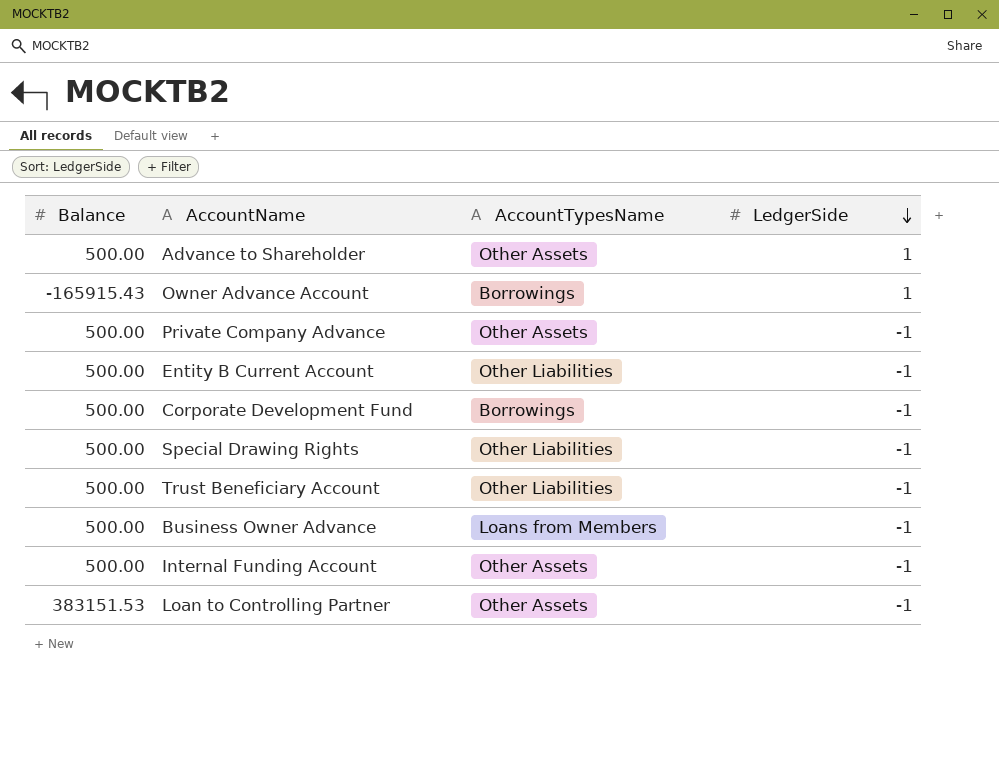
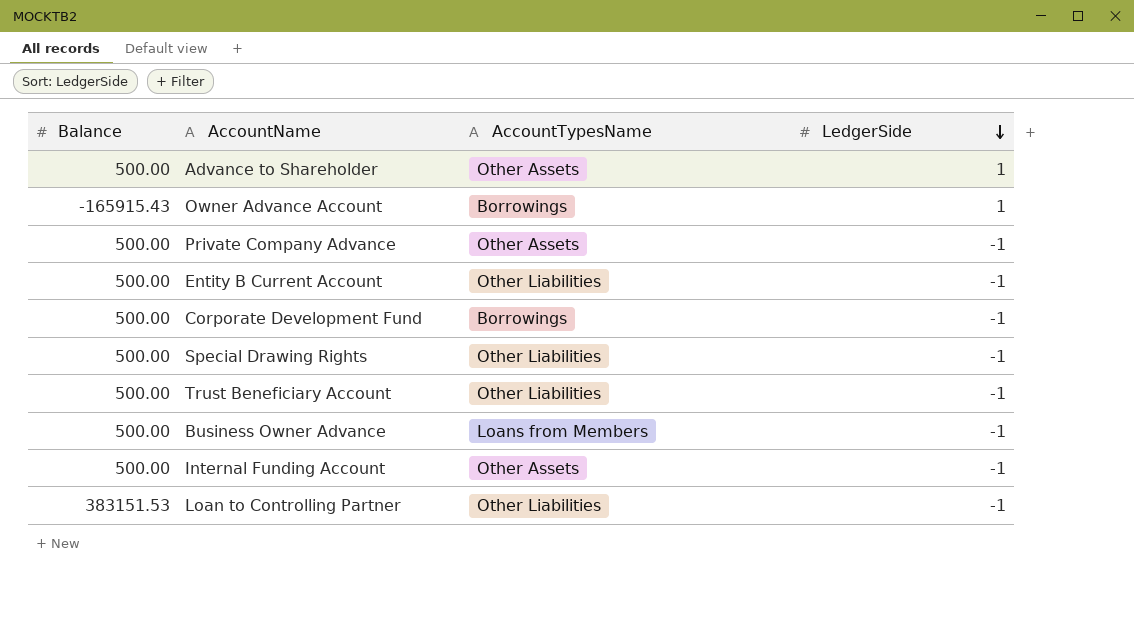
Loan to Controlling Partner | AccountTypesName: Other Assets -> Other Liabilities

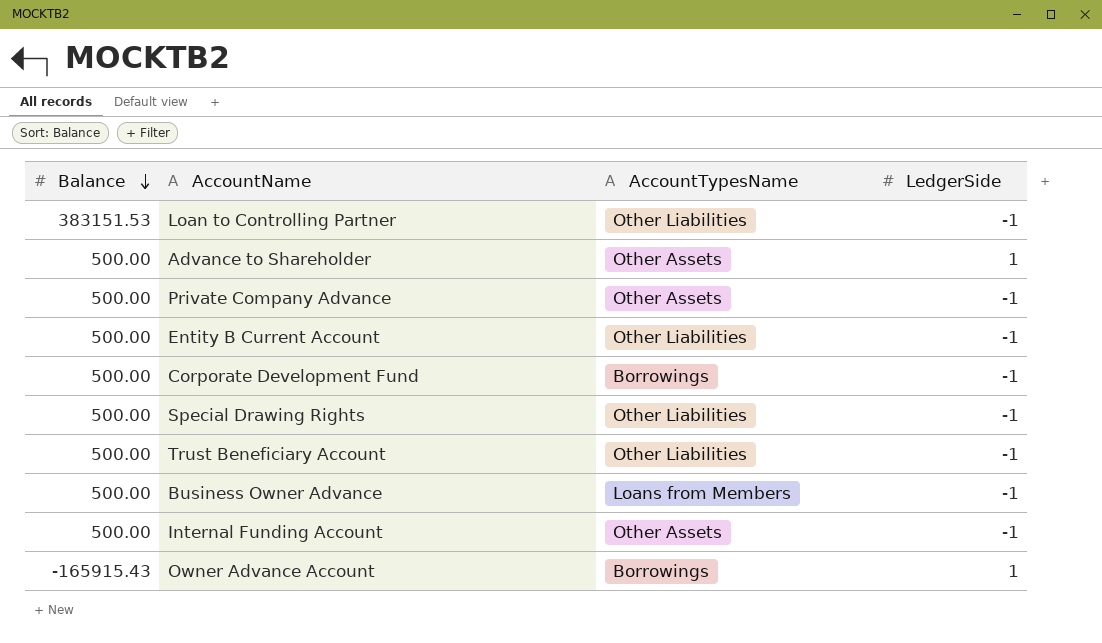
row order: LedgerSide descending -> Balance descending

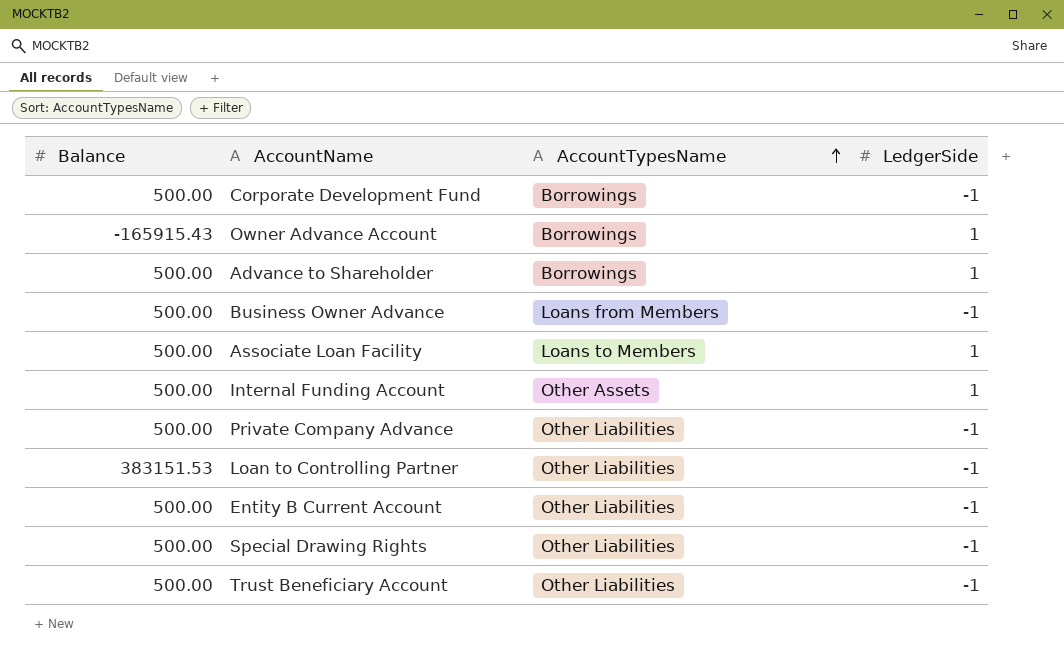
row order: Balance descending -> AccountTypesName ascending
Advance to Shareholder | AccountTypesName: Other Assets -> Borrowings
row Associate Loan Facility: none -> 500.00 | Loans to Members | 1
Internal Funding Account | LedgerSide: -1 -> 1
Private Company Advance | AccountTypesName: Other Assets -> Other Liabilities

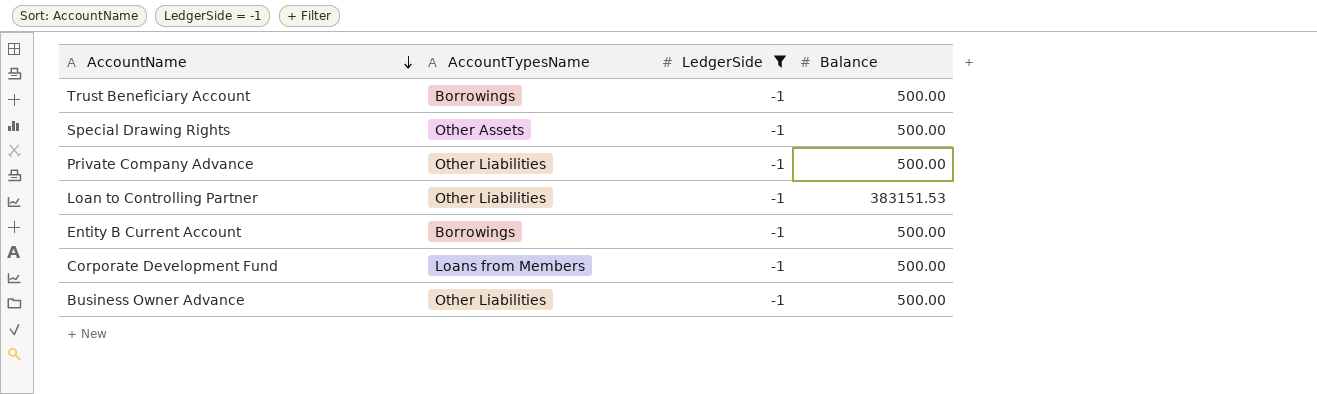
filter: none -> LedgerSide = -1
row order: AccountTypesName ascending -> AccountName descending
column Balance | position: 1 -> 4
Trust Beneficiary Account | AccountTypesName: Other Liabilities -> Borrowings
Special Drawing Rights | AccountTypesName: Other Liabilities -> Other Assets
Entity B Current Account | AccountTypesName: Other Liabilities -> Borrowings
Corporate Development Fund | AccountTypesName: Borrowings -> Loans from Members
Business Owner Advance | AccountTypesName: Loans from Members -> Other Liabilities

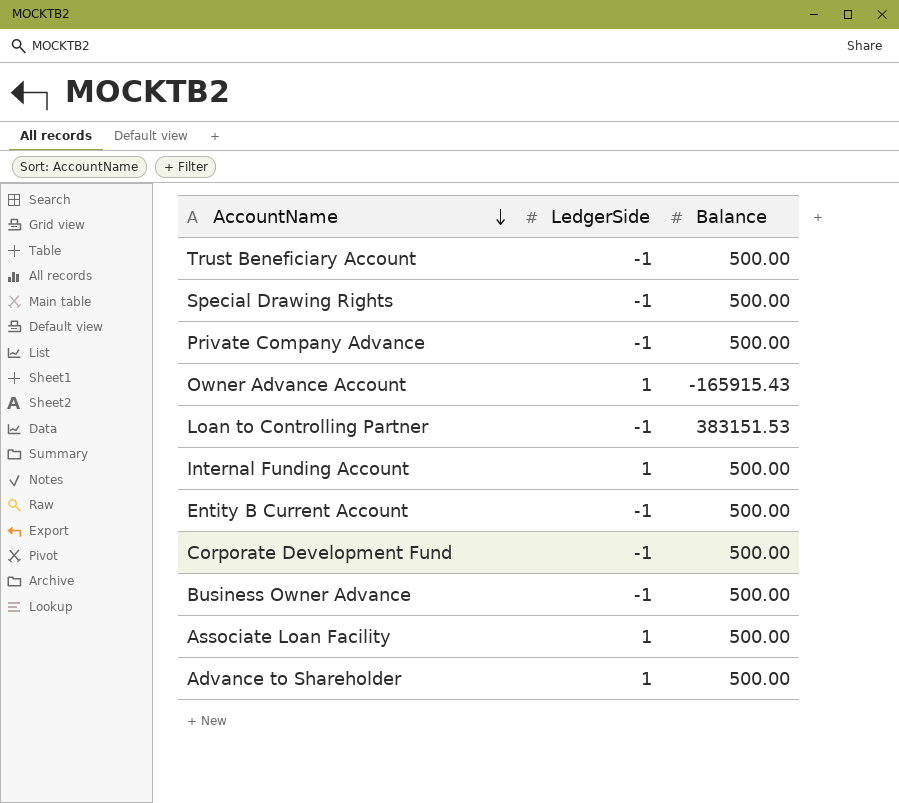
filter: LedgerSide = -1 -> none
column AccountTypesName | position: 2 -> none

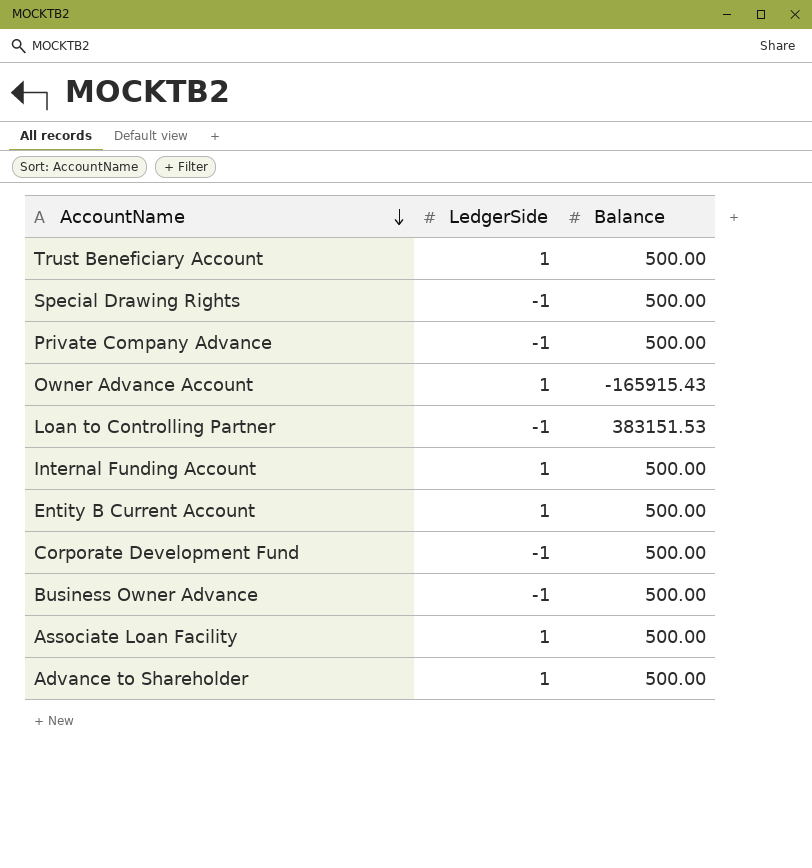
Trust Beneficiary Account | LedgerSide: -1 -> 1
Entity B Current Account | LedgerSide: -1 -> 1

